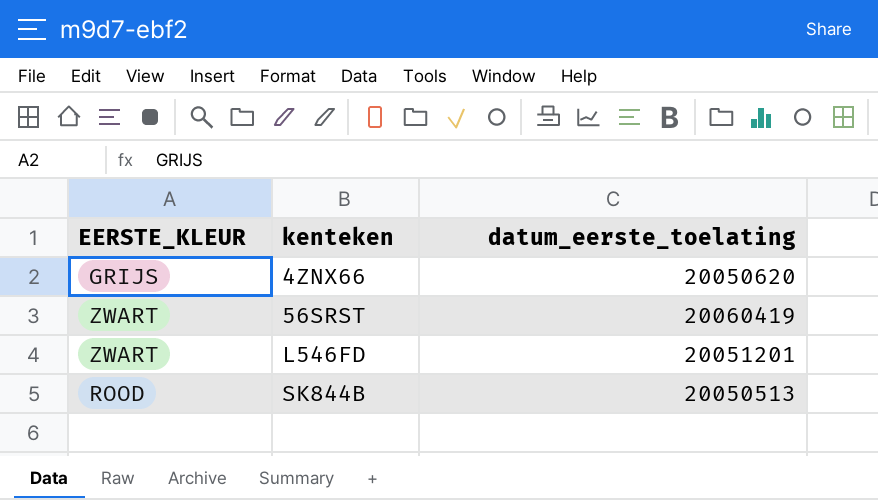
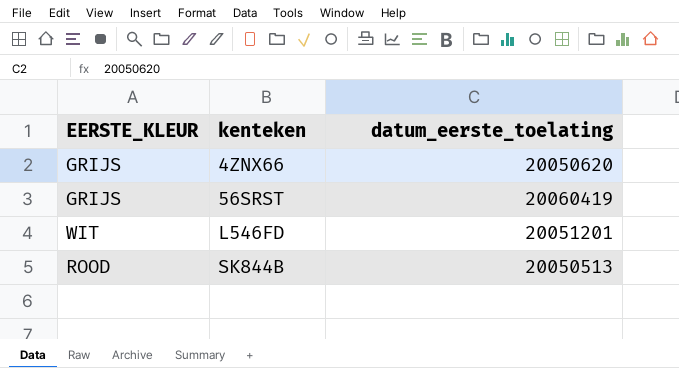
56SRST | EERSTE_KLEUR: ZWART -> GRIJS
L546FD | EERSTE_KLEUR: ZWART -> WIT

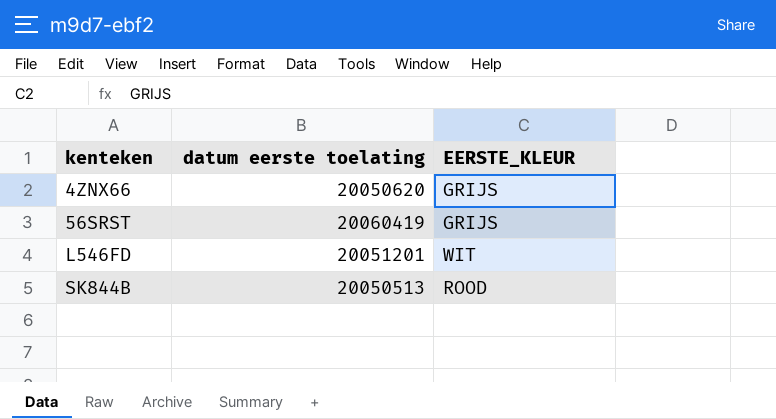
column name: datum_eerste_toelating -> datum eerste toelating
column EERSTE_KLEUR | position: 1 -> 3

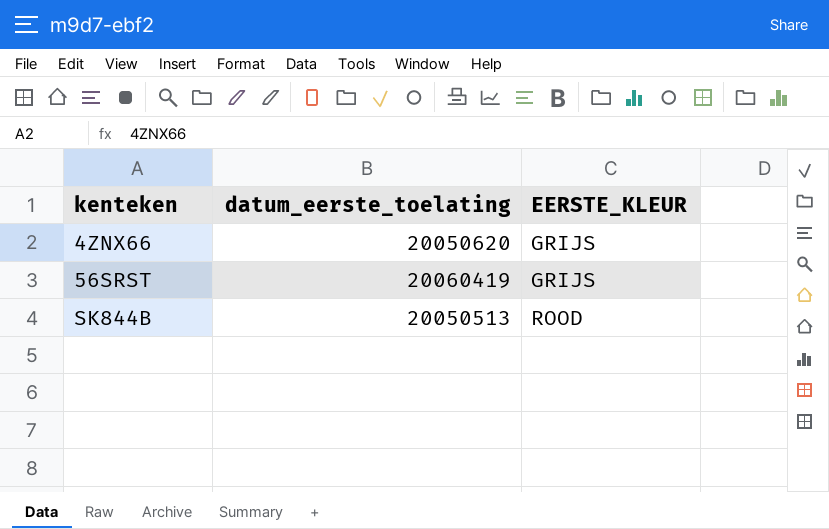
column name: datum eerste toelating -> datum_eerste_toelating
row L546FD: 20051201 | WIT -> none

